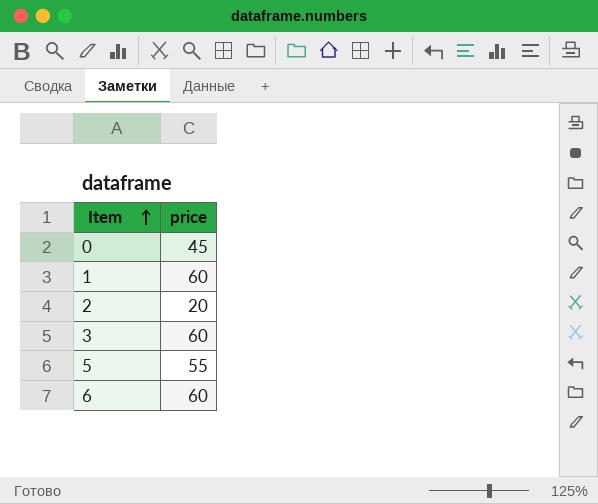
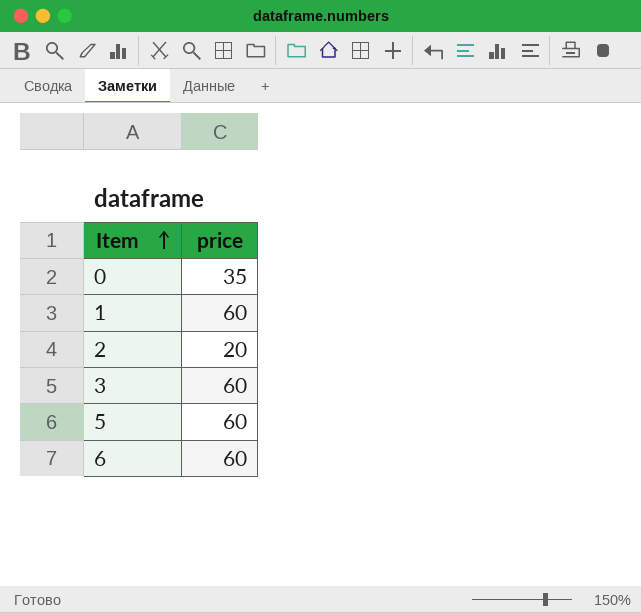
0 | price: 45 -> 35
5 | price: 55 -> 60

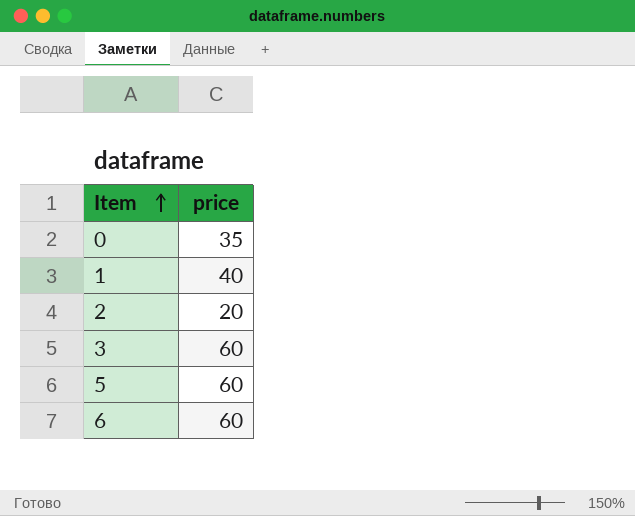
1 | price: 60 -> 40

